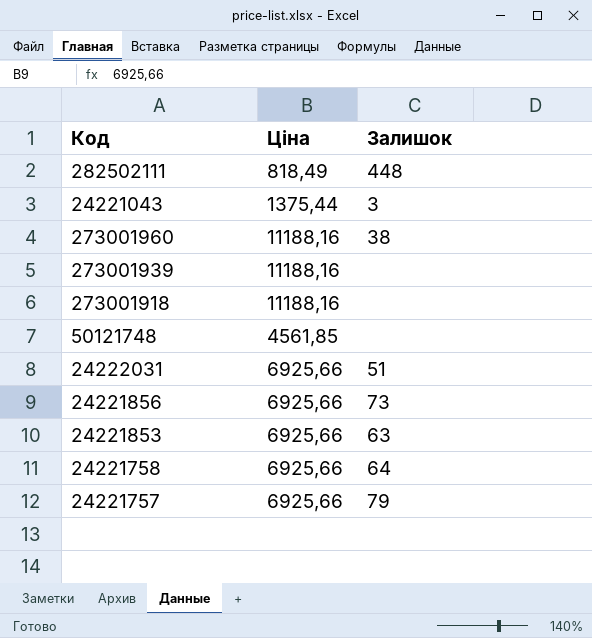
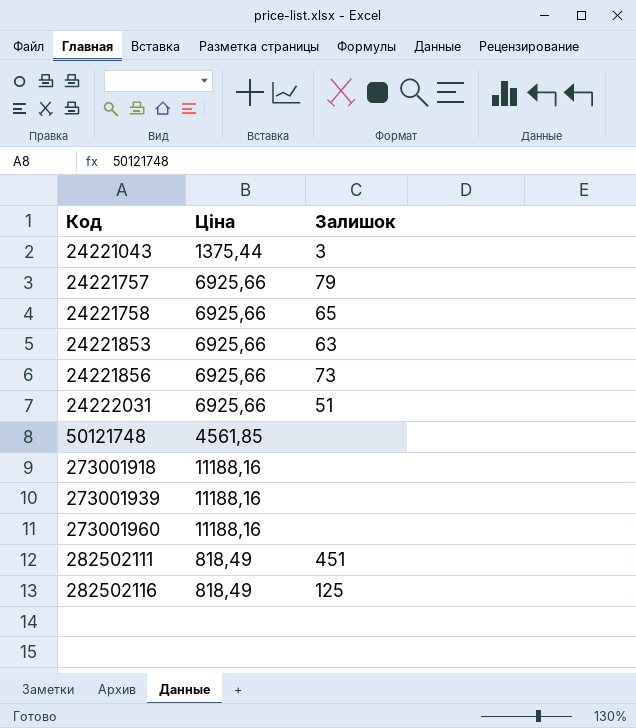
row order: none -> Код ascending
24221758 | Залишок: 64 -> 65
273001960 | Залишок: 38 -> none
282502111 | Залишок: 448 -> 451
row 282502116: none -> 818,49 | 125

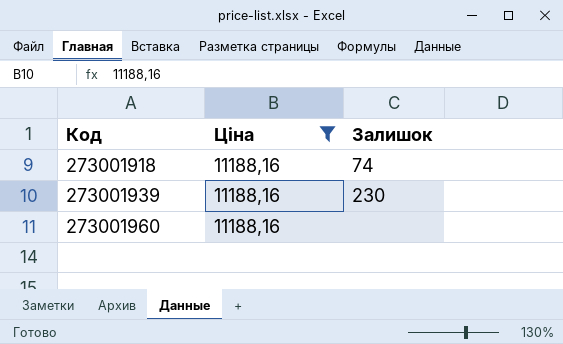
filter: none -> Ціна = 11188,16
273001918 | Залишок: none -> 74
273001939 | Залишок: none -> 230

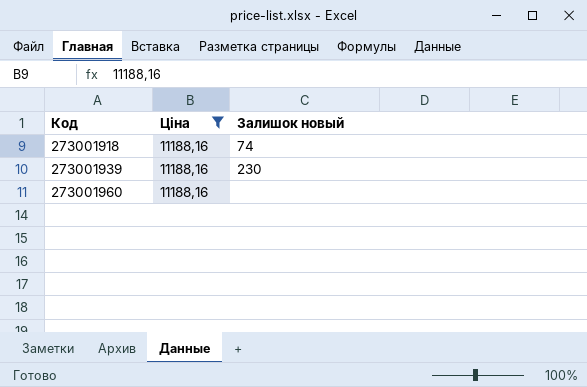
column name: Залишок -> Залишок новый

